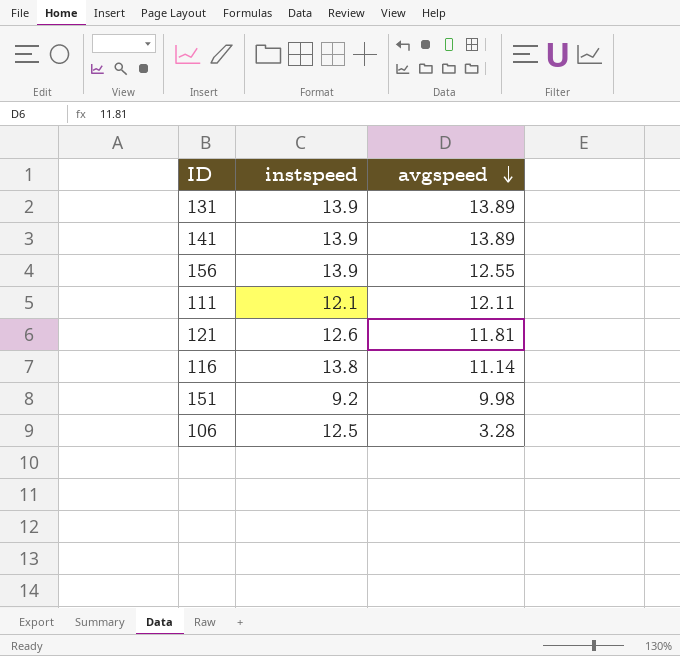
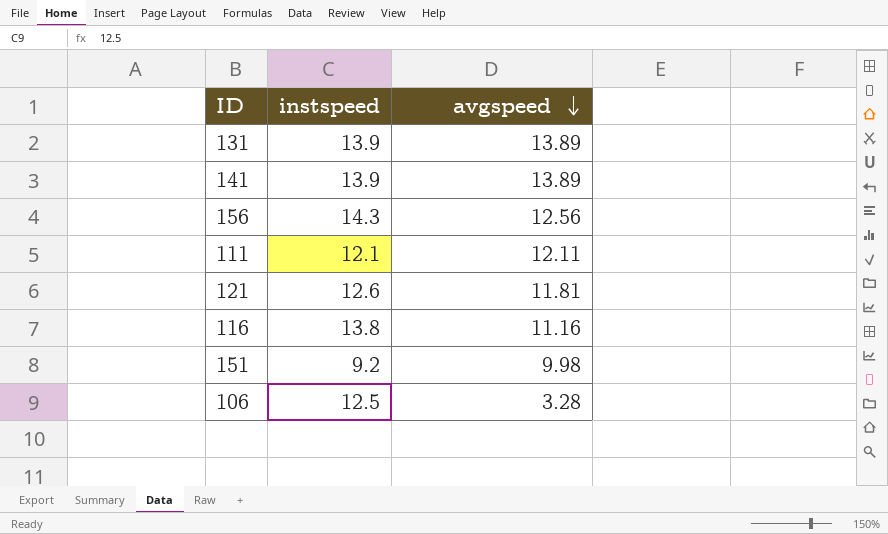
156 | instspeed: 13.9 -> 14.3
156 | avgspeed: 12.55 -> 12.56
116 | avgspeed: 11.14 -> 11.16

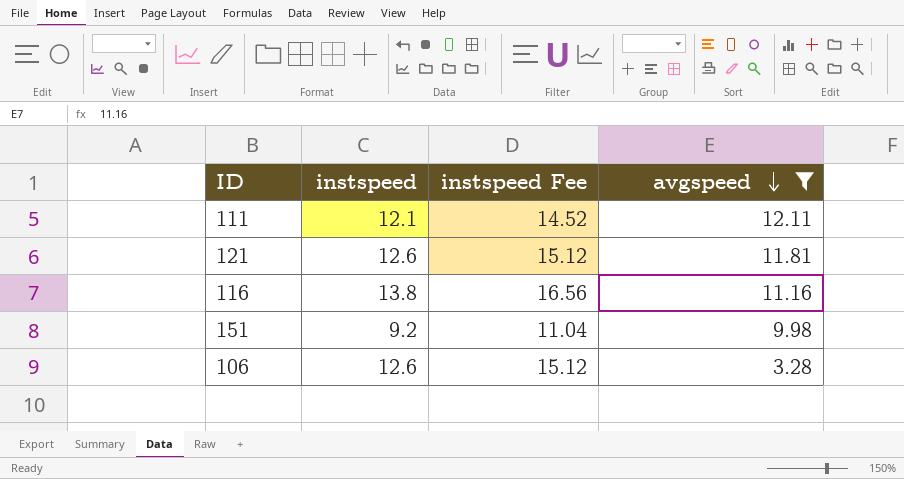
filter: none -> avgspeed <= 12.11
column instspeed Fee | formula: none -> [instspeed] * 1.2
106 | instspeed: 12.5 -> 12.6

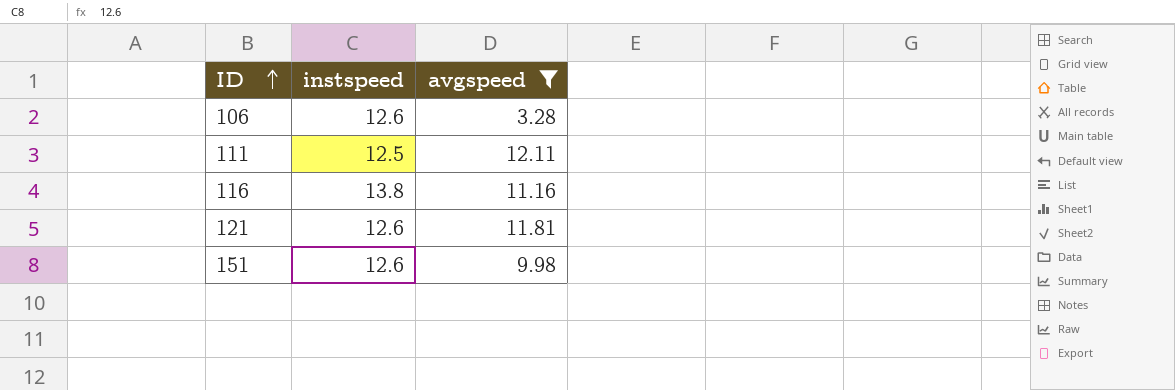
row order: avgspeed descending -> ID ascending
column instspeed Fee | formula: [instspeed] * 1.2 -> none
111 | instspeed: 12.1 -> 12.5
151 | instspeed: 9.2 -> 12.6

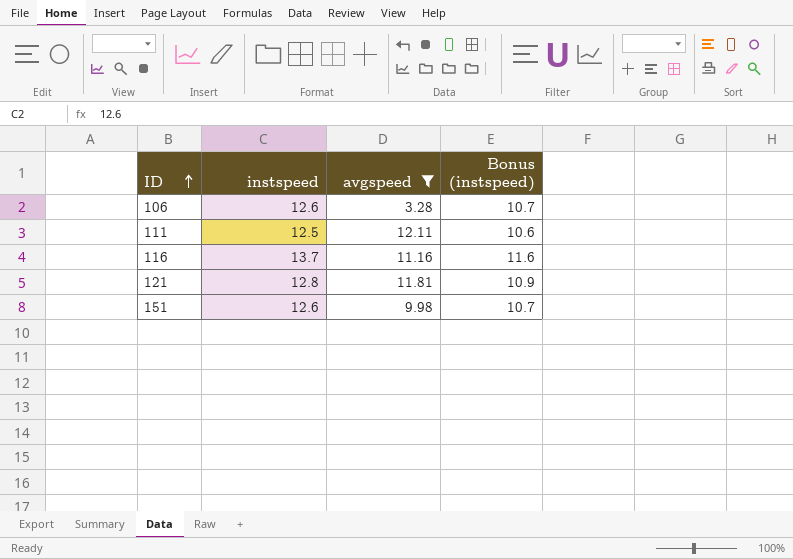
column Bonus (instspeed) | formula: none -> [instspeed] * 0.85
116 | instspeed: 13.8 -> 13.7
121 | instspeed: 12.6 -> 12.8

